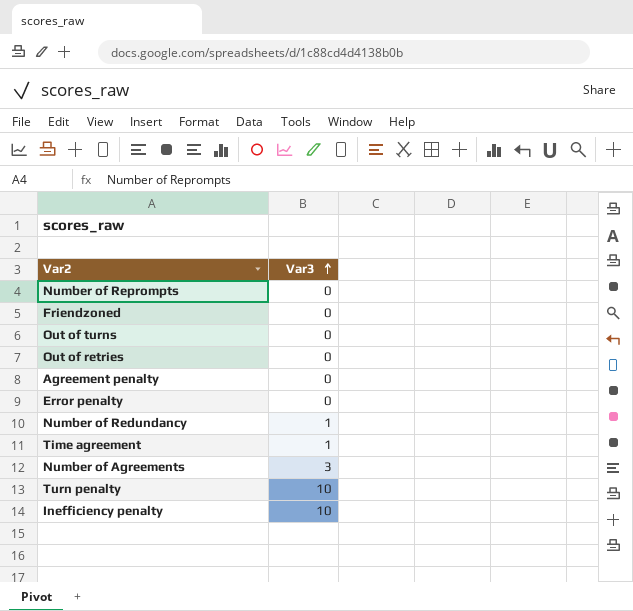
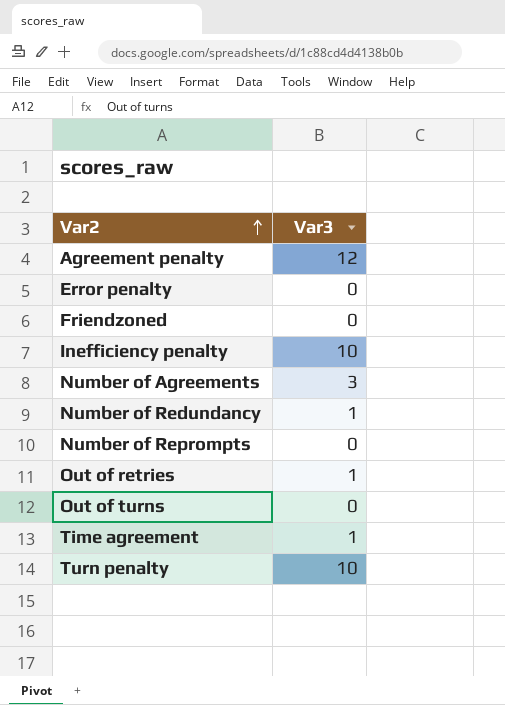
row order: Var3 ascending -> Var2 ascending
Agreement penalty | Var3: 0 -> 12
Out of retries | Var3: 0 -> 1

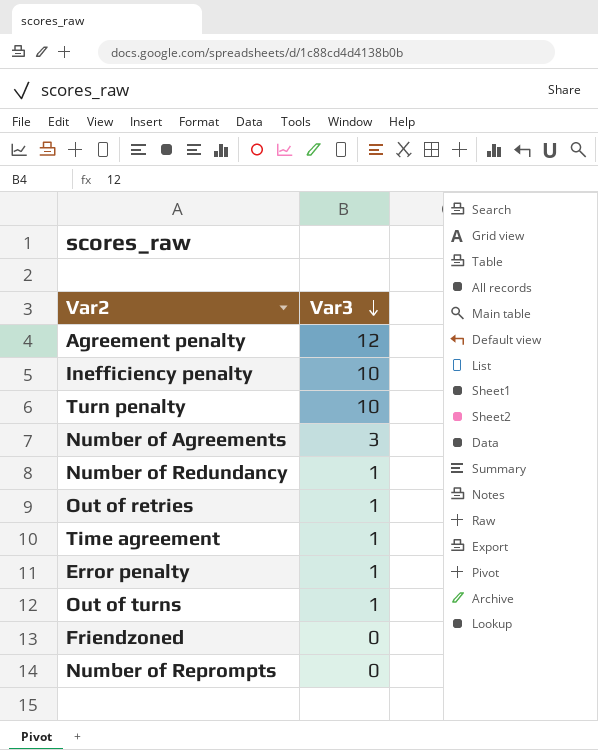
row order: Var2 ascending -> Var3 descending
Error penalty | Var3: 0 -> 1
Out of turns | Var3: 0 -> 1

